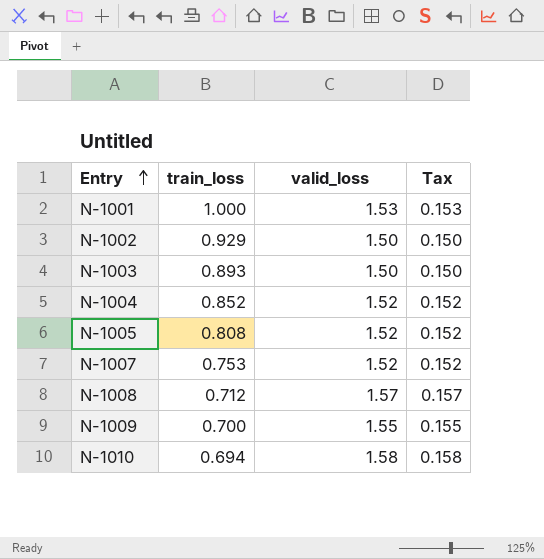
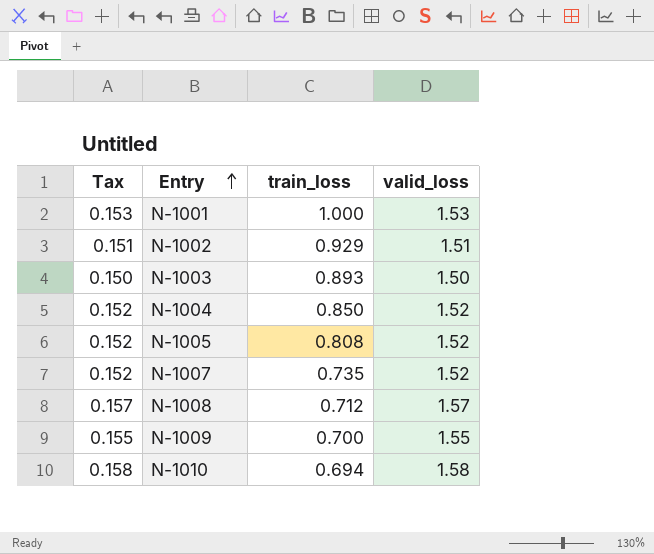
column Tax | position: 4 -> 1
N-1002 | Tax: 0.150 -> 0.151
N-1002 | valid_loss: 1.50 -> 1.51
N-1004 | train_loss: 0.852 -> 0.850
N-1007 | train_loss: 0.753 -> 0.735

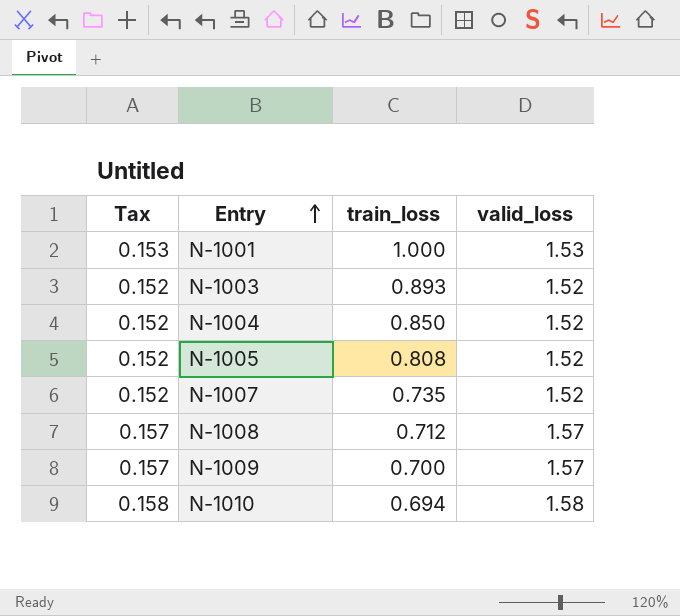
row N-1002: 0.151 | 0.929 | 1.51 -> none
N-1003 | Tax: 0.150 -> 0.152
N-1003 | valid_loss: 1.50 -> 1.52
N-1009 | Tax: 0.155 -> 0.157
N-1009 | valid_loss: 1.55 -> 1.57

